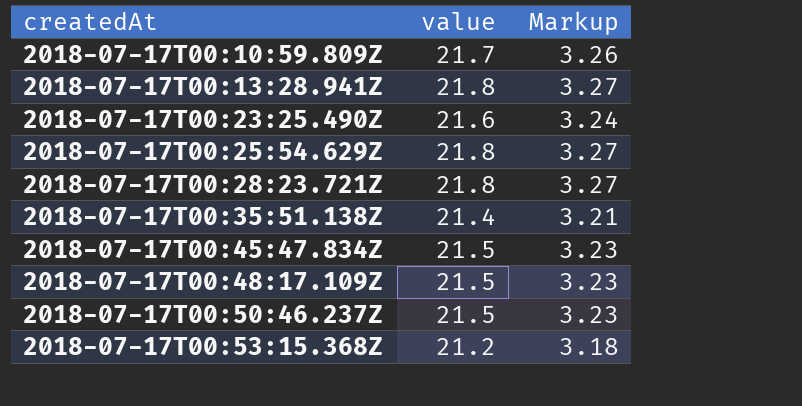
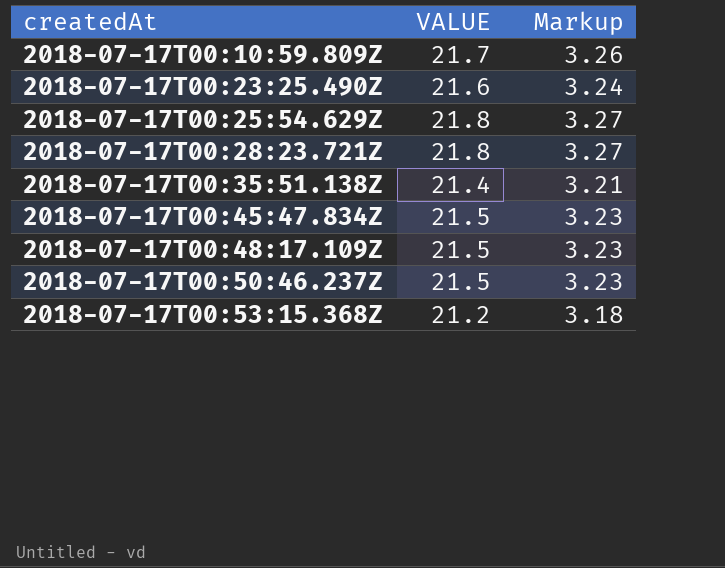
column name: value -> VALUE
row 2018-07-17T00:13:28.941Z: 21.8 | 3.27 -> none

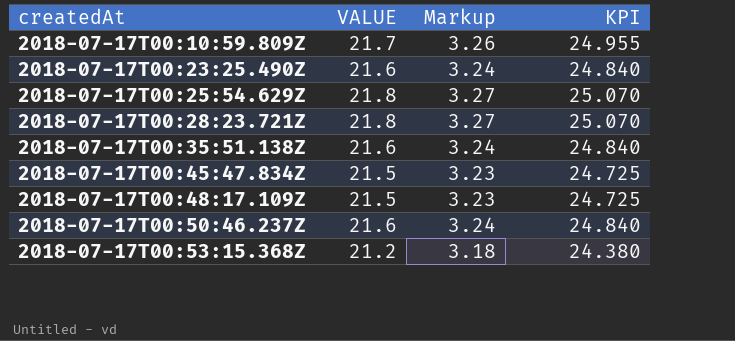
column KPI | formula: none -> [VALUE] * 1.15
2018-07-17T00:35:51.138Z | VALUE: 21.4 -> 21.6
2018-07-17T00:35:51.138Z | Markup: 3.21 -> 3.24
2018-07-17T00:50:46.237Z | VALUE: 21.5 -> 21.6
2018-07-17T00:50:46.237Z | Markup: 3.23 -> 3.24

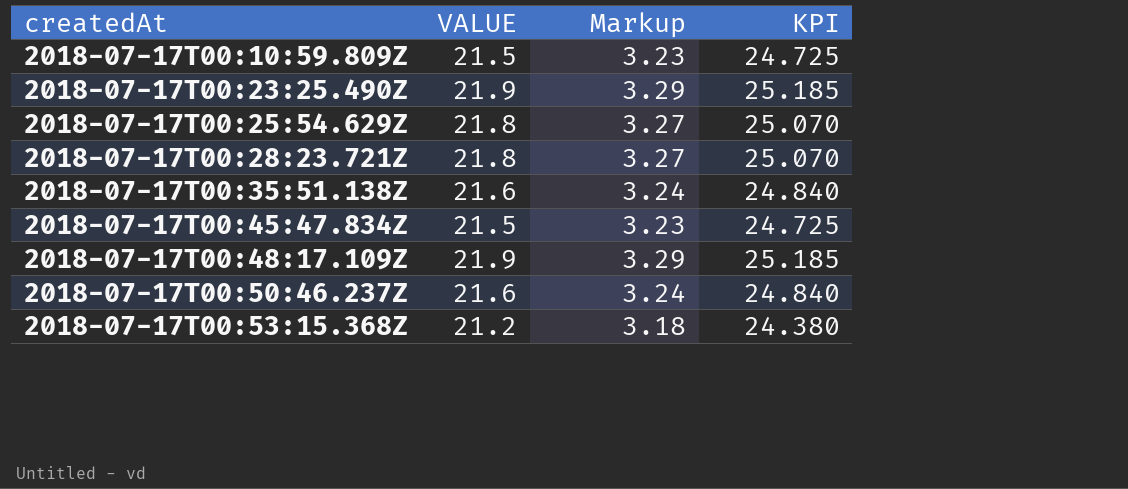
2018-07-17T00:10:59.809Z | VALUE: 21.7 -> 21.5
2018-07-17T00:10:59.809Z | Markup: 3.26 -> 3.23
2018-07-17T00:10:59.809Z | KPI: 24.955 -> 24.725
2018-07-17T00:23:25.490Z | VALUE: 21.6 -> 21.9
2018-07-17T00:23:25.490Z | Markup: 3.24 -> 3.29
2018-07-17T00:23:25.490Z | KPI: 24.840 -> 25.185
2018-07-17T00:48:17.109Z | VALUE: 21.5 -> 21.9
2018-07-17T00:48:17.109Z | Markup: 3.23 -> 3.29
2018-07-17T00:48:17.109Z | KPI: 24.725 -> 25.185

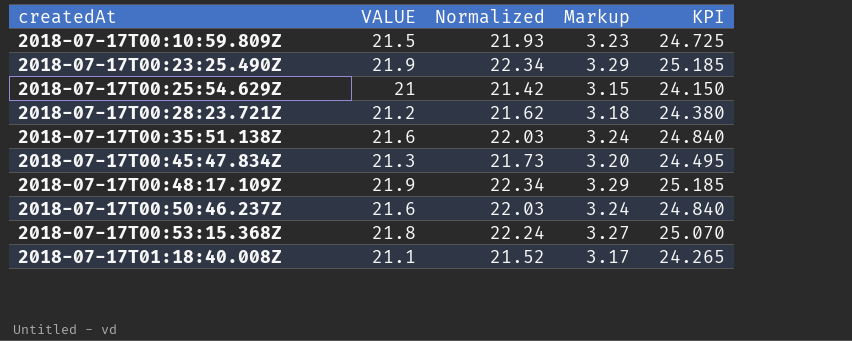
column Normalized | formula: none -> [VALUE] * 1.02
2018-07-17T00:25:54.629Z | VALUE: 21.8 -> 21
2018-07-17T00:25:54.629Z | Markup: 3.27 -> 3.15
2018-07-17T00:25:54.629Z | KPI: 25.070 -> 24.150
2018-07-17T00:28:23.721Z | VALUE: 21.8 -> 21.2
2018-07-17T00:28:23.721Z | Markup: 3.27 -> 3.18
2018-07-17T00:28:23.721Z | KPI: 25.070 -> 24.380
2018-07-17T00:45:47.834Z | VALUE: 21.5 -> 21.3
2018-07-17T00:45:47.834Z | Markup: 3.23 -> 3.20
2018-07-17T00:45:47.834Z | KPI: 24.725 -> 24.495
2018-07-17T00:53:15.368Z | VALUE: 21.2 -> 21.8
2018-07-17T00:53:15.368Z | Markup: 3.18 -> 3.27
2018-07-17T00:53:15.368Z | KPI: 24.380 -> 25.070
row 2018-07-17T01:18:40.008Z: none -> 21.1 | 21.52 | 3.17 | 24.265

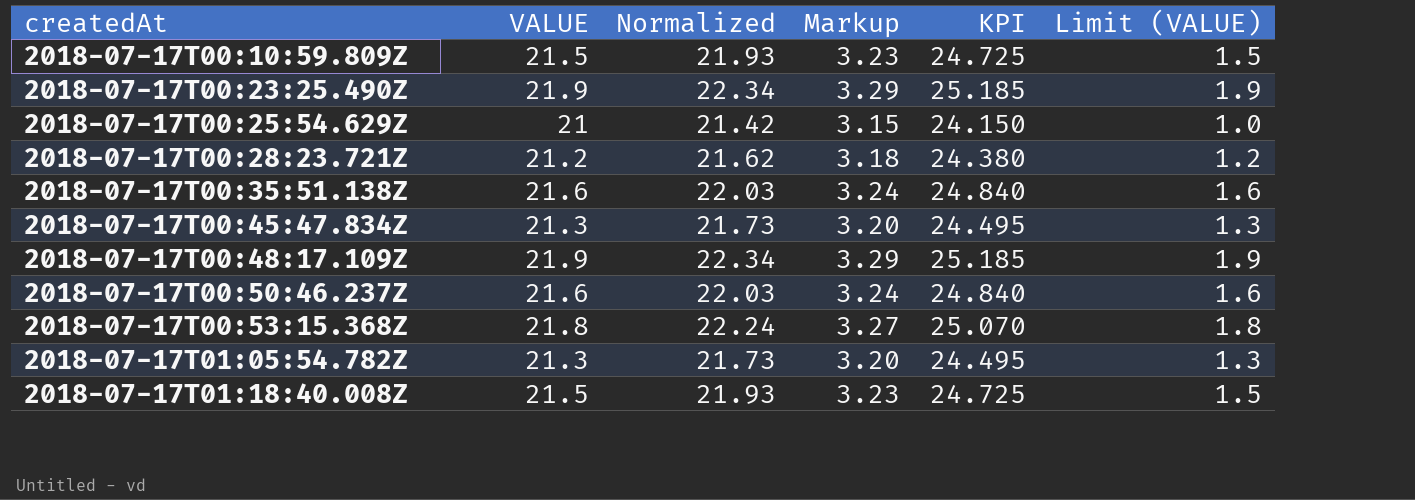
column Limit (VALUE) | formula: none -> [VALUE] - 20
row 2018-07-17T01:05:54.782Z: none -> 21.3 | 21.73 | 3.20 | 24.495 | 1.3
2018-07-17T01:18:40.008Z | VALUE: 21.1 -> 21.5
2018-07-17T01:18:40.008Z | Normalized: 21.52 -> 21.93
2018-07-17T01:18:40.008Z | Markup: 3.17 -> 3.23
2018-07-17T01:18:40.008Z | KPI: 24.265 -> 24.725

